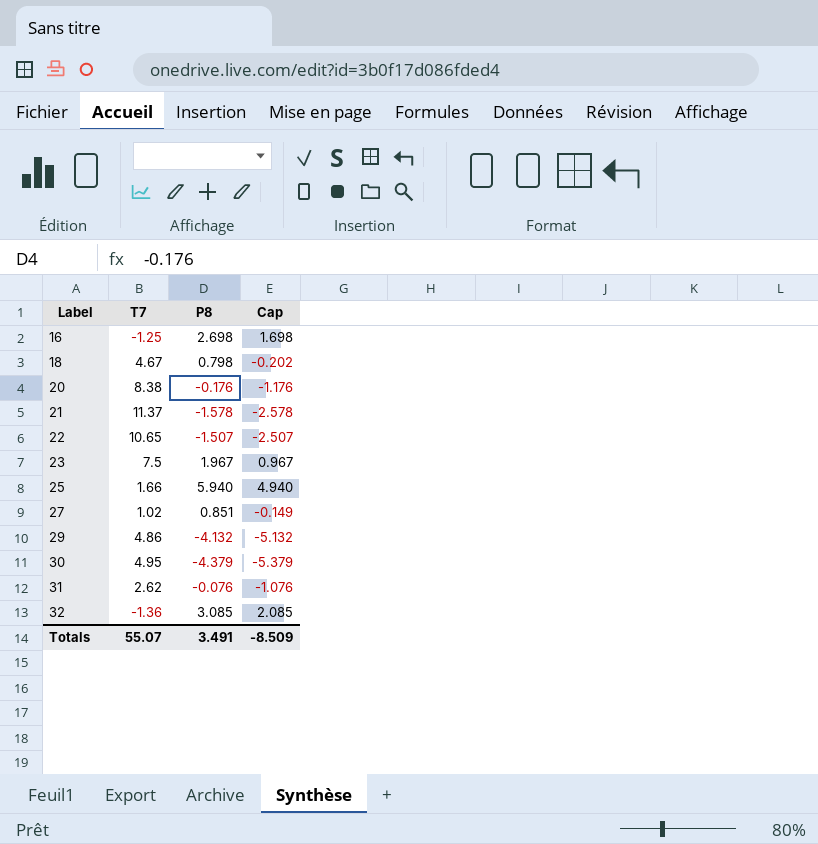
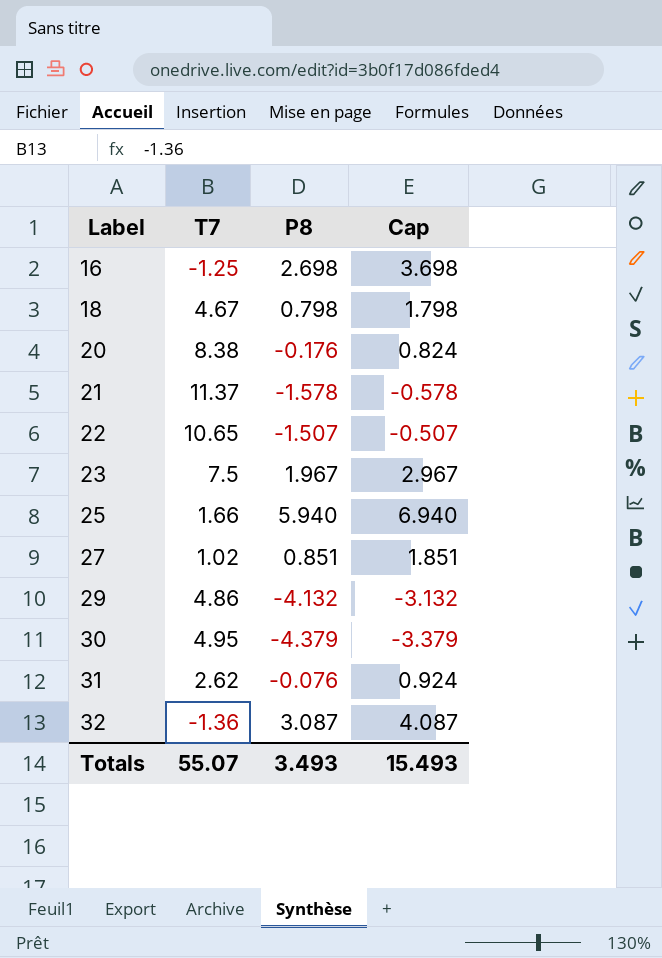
column Cap | formula: [P8] - 1 -> [P8] + 1
32 | P8: 3.085 -> 3.087
Totals | P8: 3.491 -> 3.493
Totals | Cap: -8.509 -> 15.493

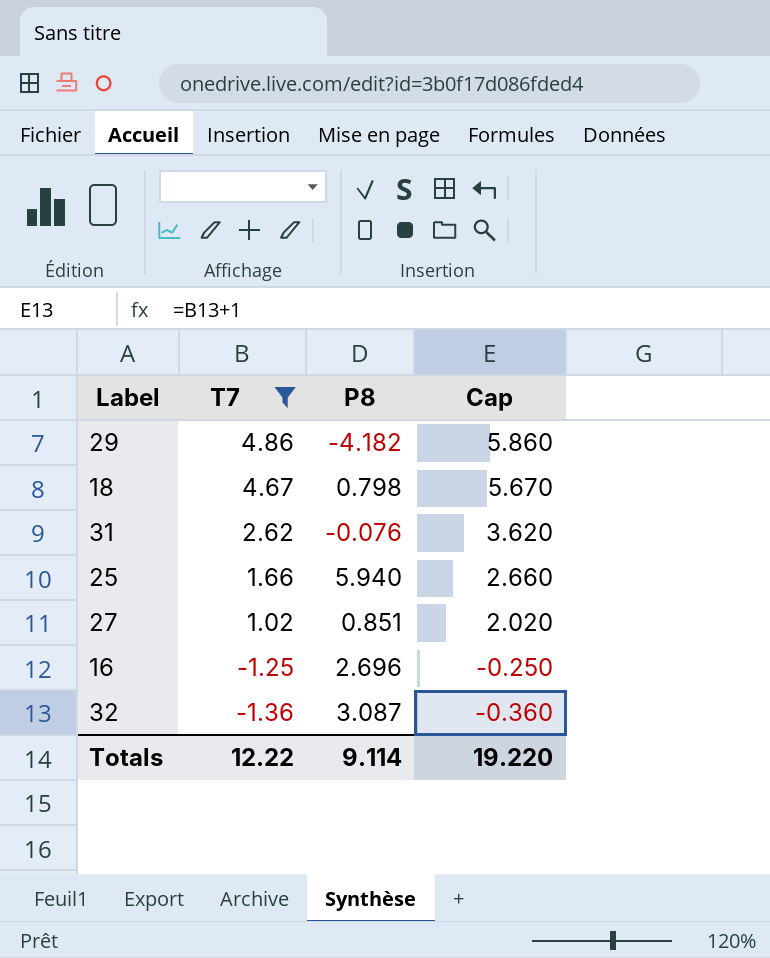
filter: none -> T7 <= 4.86
row order: Label ascending -> T7 descending
column Cap | formula: [P8] + 1 -> [T7] + 1
29 | P8: -4.132 -> -4.182
16 | P8: 2.698 -> 2.696
Totals | T7: 55.07 -> 12.22
Totals | P8: 3.493 -> 9.114
Totals | Cap: 15.493 -> 19.220

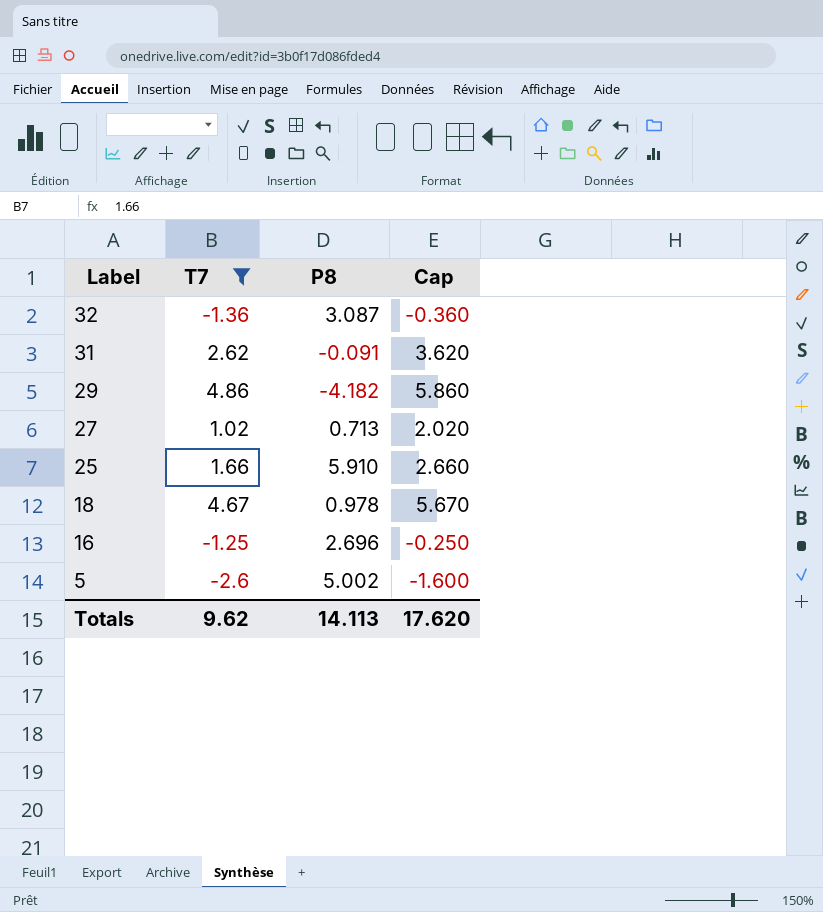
row order: T7 descending -> Label descending
31 | P8: -0.076 -> -0.091
27 | P8: 0.851 -> 0.713
25 | P8: 5.940 -> 5.910
18 | P8: 0.798 -> 0.978
row 5: none -> -2.6 | 5.002 | -1.600
Totals | T7: 12.22 -> 9.62
Totals | P8: 9.114 -> 14.113
Totals | Cap: 19.220 -> 17.620

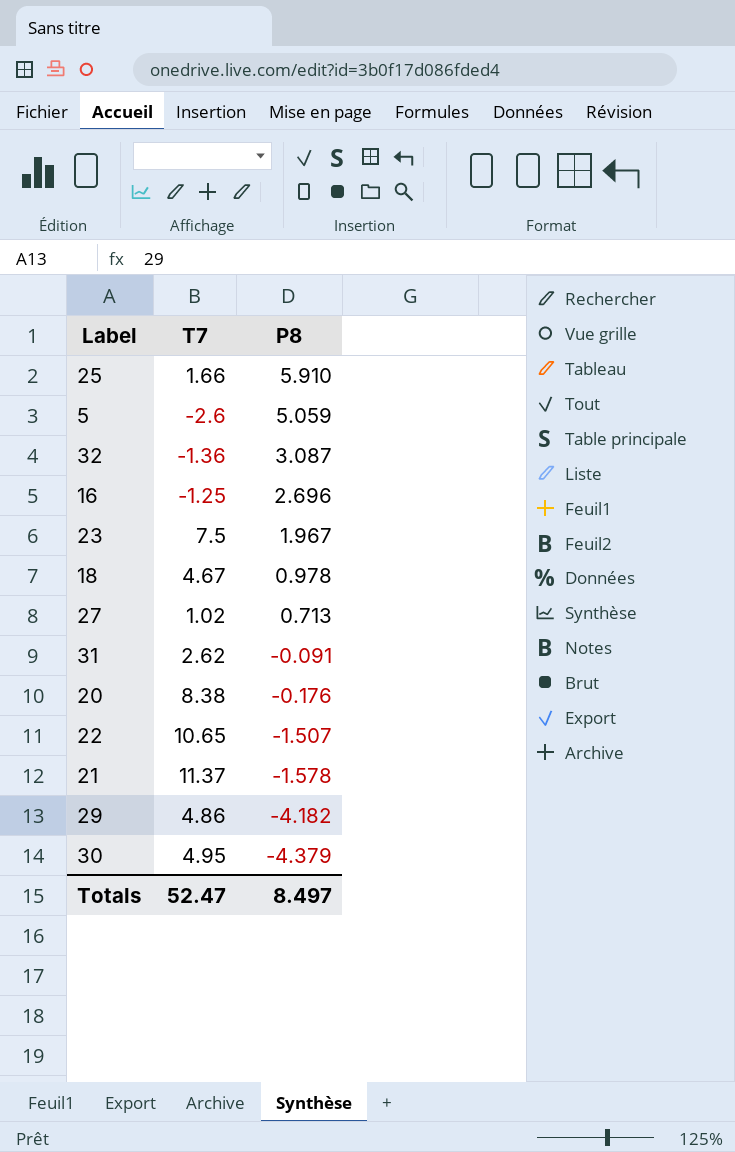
filter: T7 <= 4.86 -> none
row order: Label descending -> P8 descending
column Cap | formula: [T7] + 1 -> none
5 | P8: 5.002 -> 5.059
Totals | T7: 9.62 -> 52.47
Totals | P8: 14.113 -> 8.497

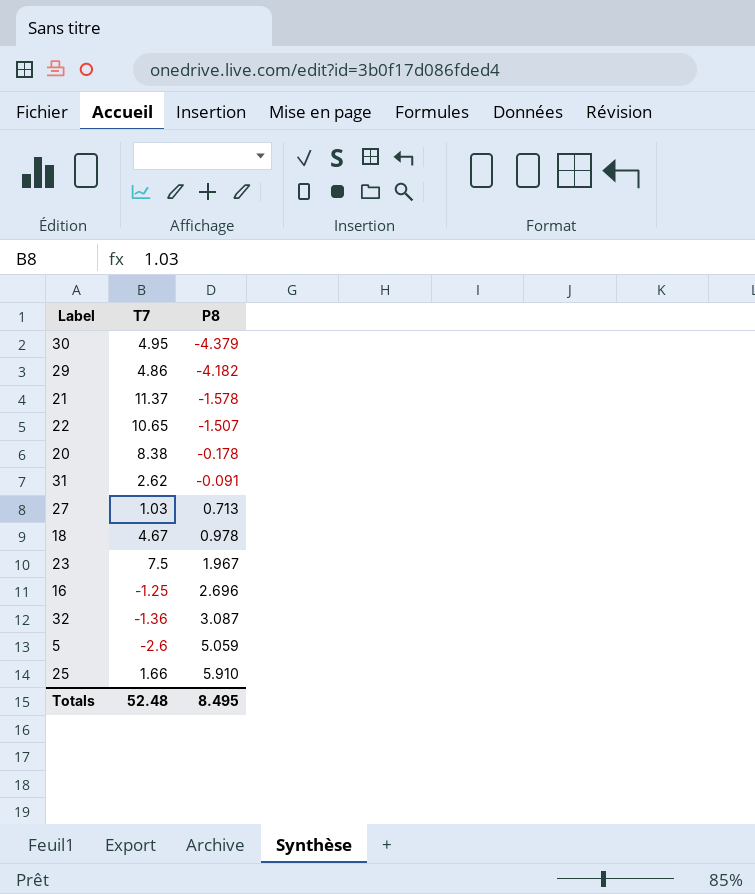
row order: P8 descending -> P8 ascending
20 | P8: -0.176 -> -0.178
27 | T7: 1.02 -> 1.03
Totals | T7: 52.47 -> 52.48
Totals | P8: 8.497 -> 8.495

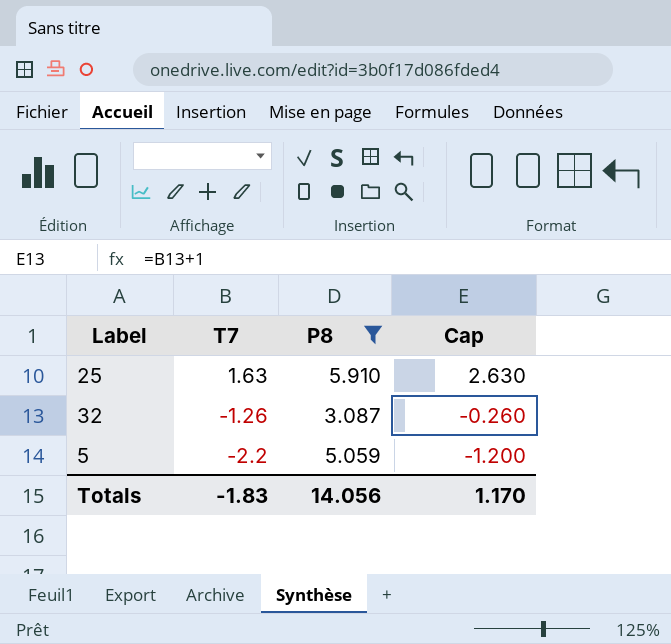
filter: none -> P8 >= 3.087
row order: P8 ascending -> T7 descending
column Cap | formula: none -> [T7] + 1
25 | T7: 1.66 -> 1.63
32 | T7: -1.36 -> -1.26
5 | T7: -2.6 -> -2.2
Totals | T7: 52.48 -> -1.83
Totals | P8: 8.495 -> 14.056

